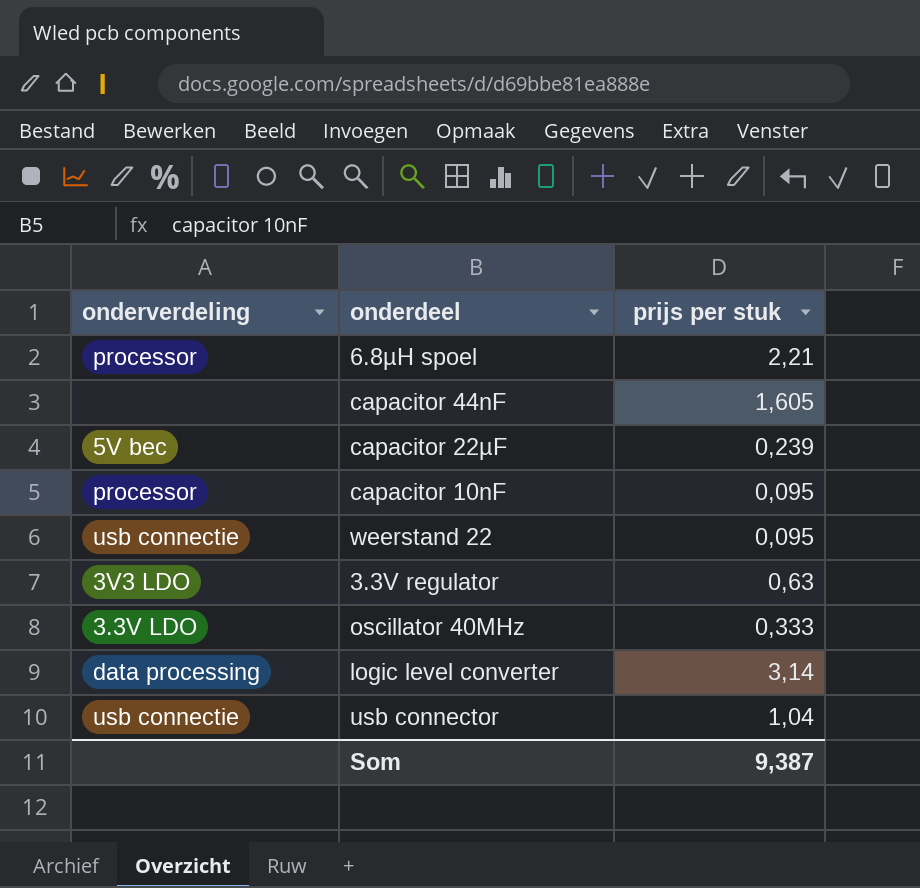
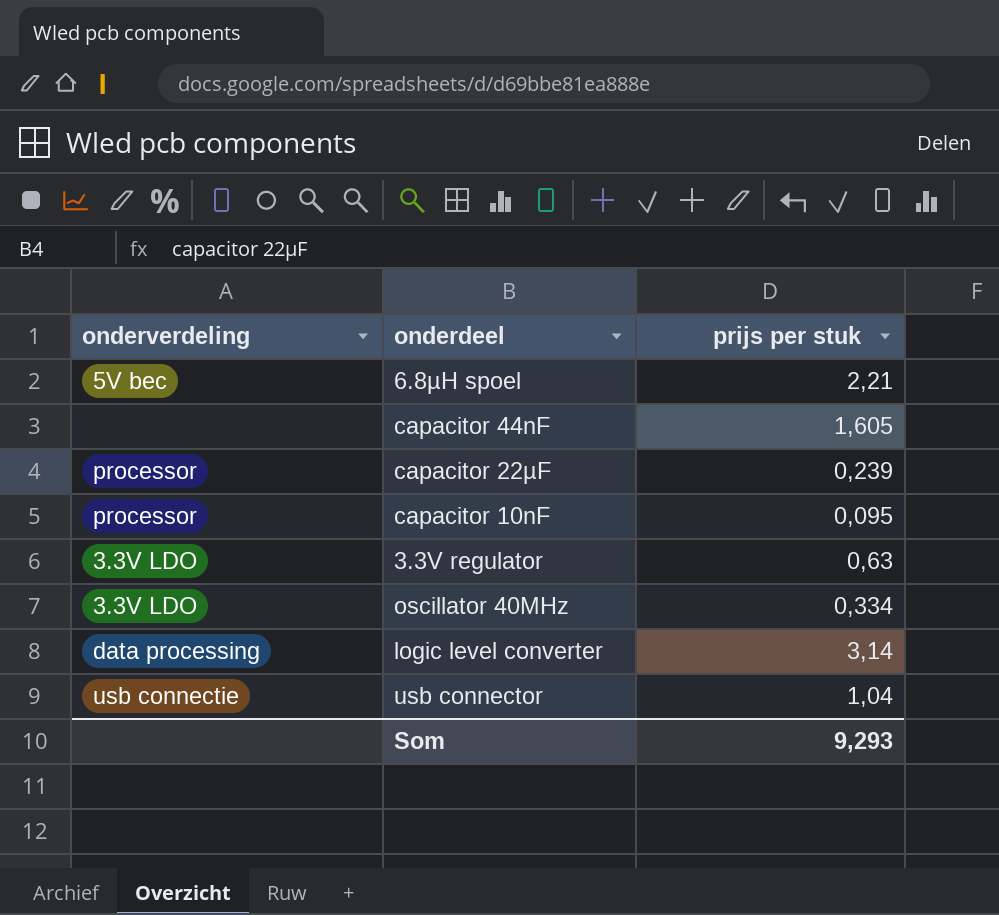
row weerstand 22: usb connectie | 0,095 -> none
6.8µH spoel | onderverdeling: processor -> 5V bec
capacitor 22µF | onderverdeling: 5V bec -> processor
3.3V regulator | onderverdeling: 3V3 LDO -> 3.3V LDO
oscillator 40MHz | prijs per stuk: 0,333 -> 0,334
Som | prijs per stuk: 9,387 -> 9,293

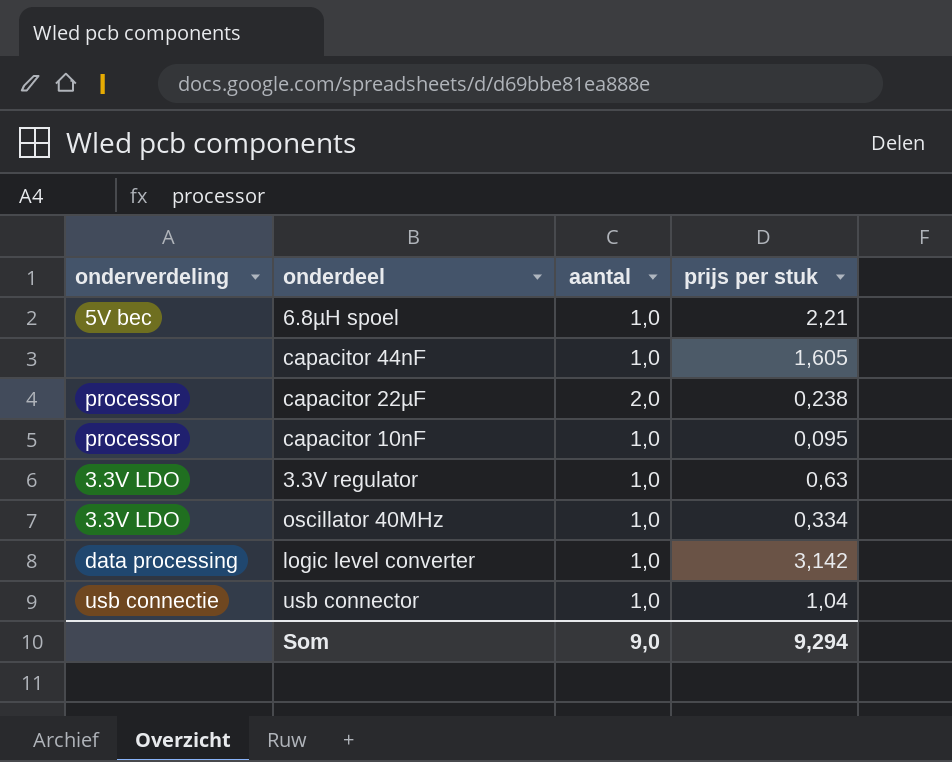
column aantal | position: none -> 3
capacitor 22µF | prijs per stuk: 0,239 -> 0,238
logic level converter | prijs per stuk: 3,14 -> 3,142
Som | prijs per stuk: 9,293 -> 9,294

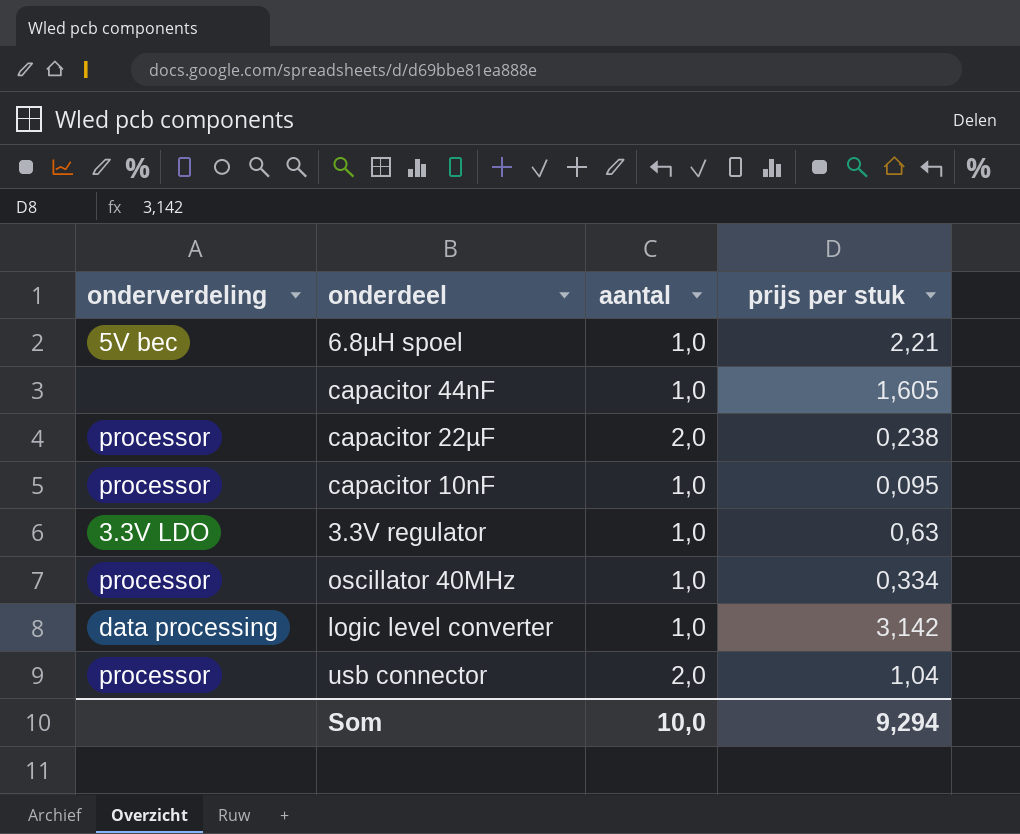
oscillator 40MHz | onderverdeling: 3.3V LDO -> processor
usb connector | onderverdeling: usb connectie -> processor
usb connector | aantal: 1,0 -> 2,0
Som | aantal: 9,0 -> 10,0

